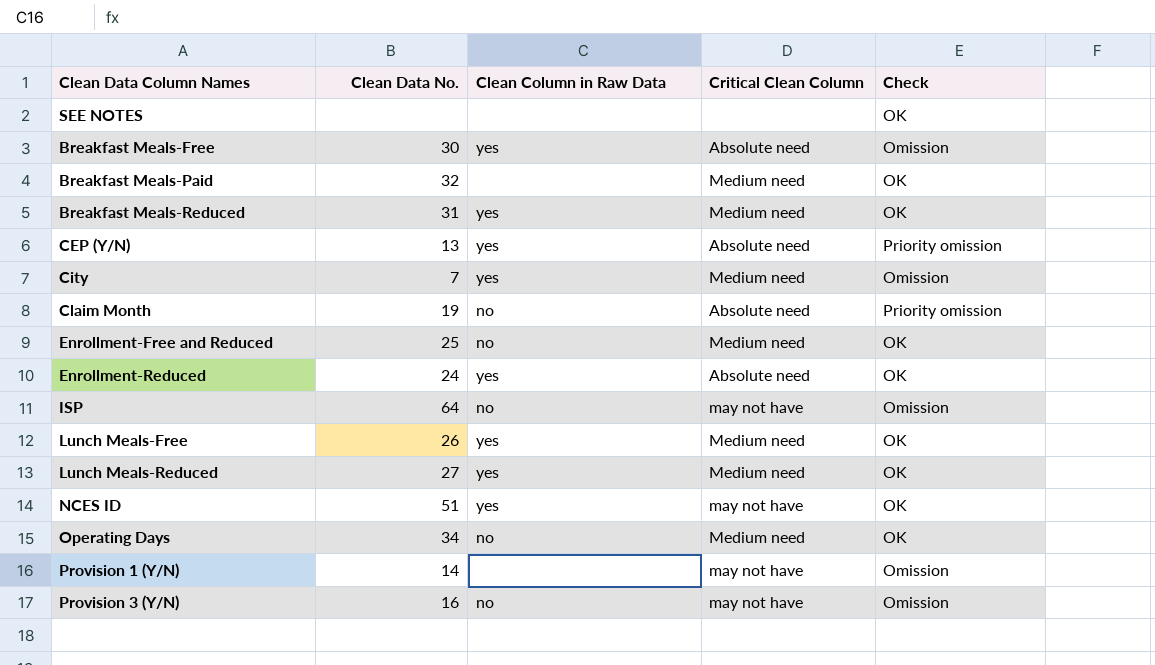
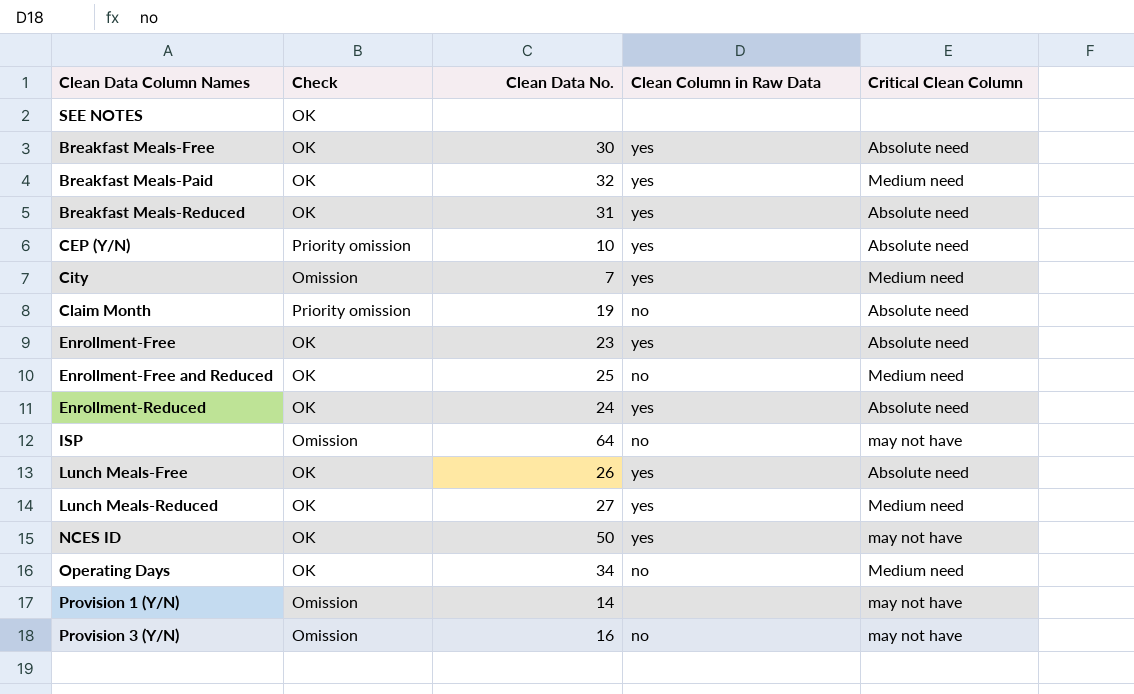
column Check | position: 5 -> 2
Breakfast Meals-Free | Check: Omission -> OK
Breakfast Meals-Paid | Clean Column in Raw Data: none -> yes
Breakfast Meals-Reduced | Critical Clean Column: Medium need -> Absolute need
CEP (Y/N) | Clean Data No.: 13 -> 10
row Enrollment-Free: none -> OK | 23 | yes | Absolute need
Lunch Meals-Free | Critical Clean Column: Medium need -> Absolute need
NCES ID | Clean Data No.: 51 -> 50

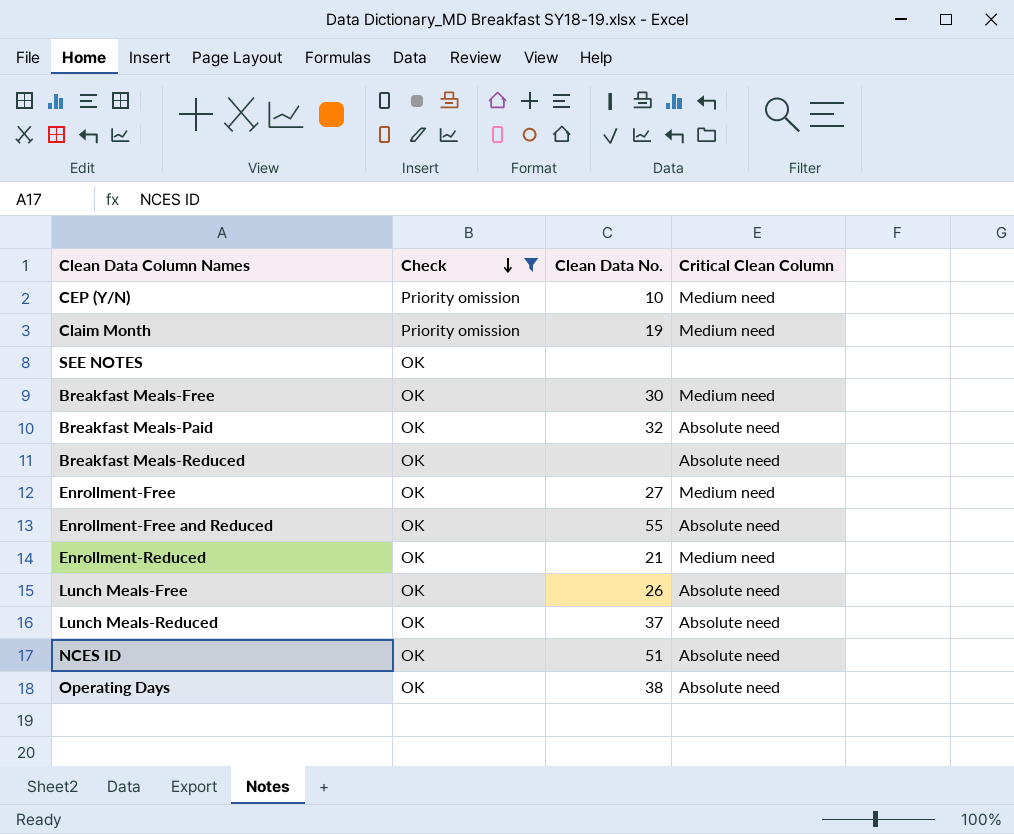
filter: none -> Check != Omission
row order: none -> Check descending
column Clean Column in Raw Data | position: 4 -> none
CEP (Y/N) | Critical Clean Column: Absolute need -> Medium need
Claim Month | Critical Clean Column: Absolute need -> Medium need
Breakfast Meals-Free | Critical Clean Column: Absolute need -> Medium need
Breakfast Meals-Paid | Critical Clean Column: Medium need -> Absolute need
Breakfast Meals-Reduced | Clean Data No.: 31 -> none
Enrollment-Free | Clean Data No.: 23 -> 27
Enrollment-Free | Critical Clean Column: Absolute need -> Medium need
Enrollment-Free and Reduced | Clean Data No.: 25 -> 55
Enrollment-Free and Reduced | Critical Clean Column: Medium need -> Absolute need
Enrollment-Reduced | Clean Data No.: 24 -> 21
Enrollment-Reduced | Critical Clean Column: Absolute need -> Medium need
Lunch Meals-Reduced | Clean Data No.: 27 -> 37
Lunch Meals-Reduced | Critical Clean Column: Medium need -> Absolute need
NCES ID | Clean Data No.: 50 -> 51
NCES ID | Critical Clean Column: may not have -> Absolute need
Operating Days | Clean Data No.: 34 -> 38
Operating Days | Critical Clean Column: Medium need -> Absolute need

